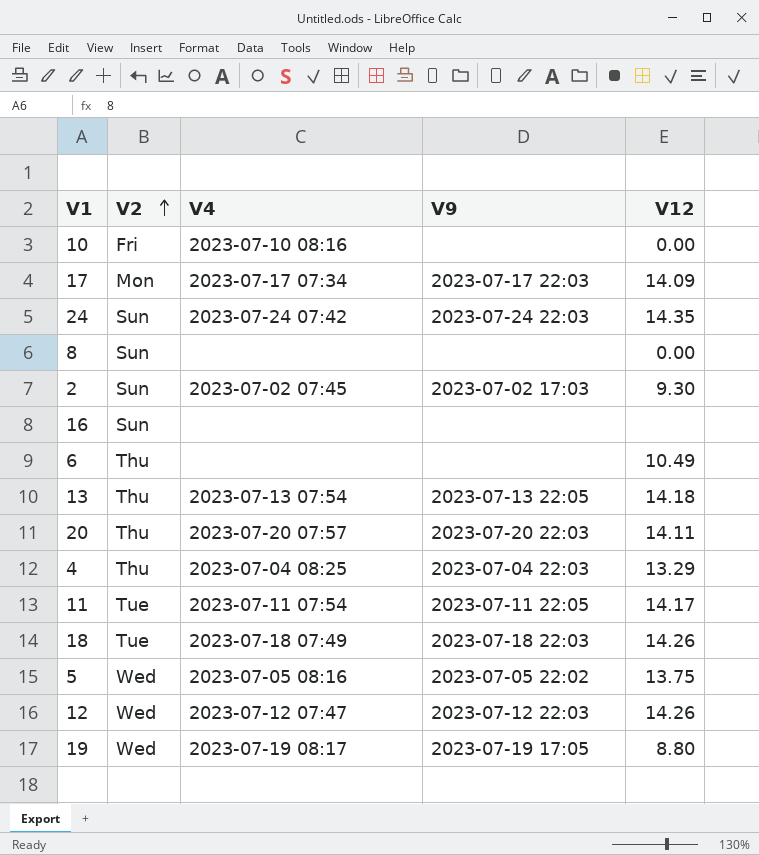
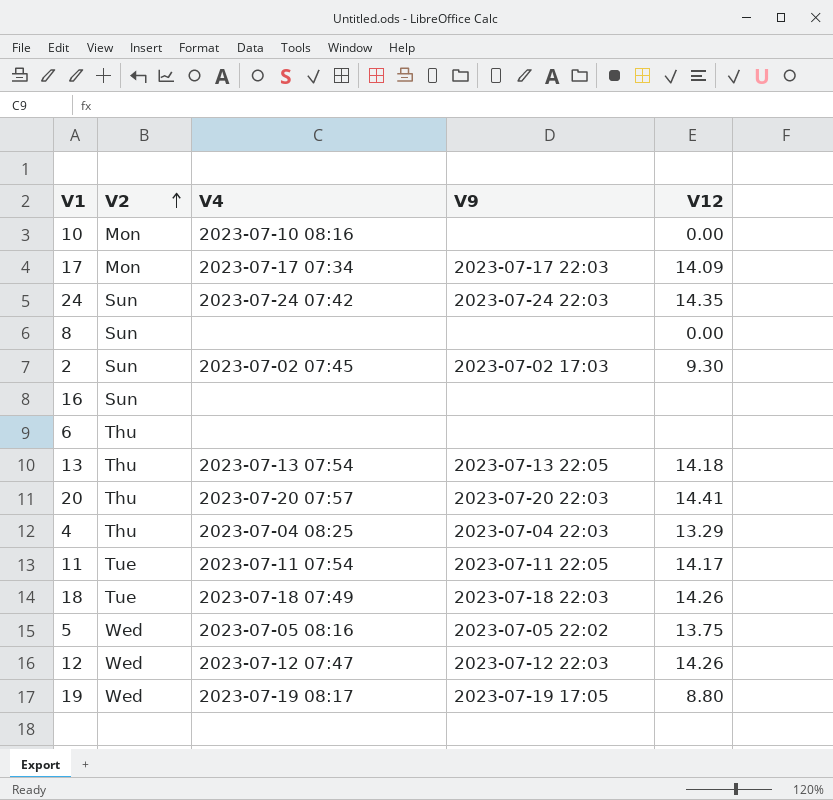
10 | V2: Fri -> Mon
6 | V12: 10.49 -> none
20 | V12: 14.11 -> 14.41

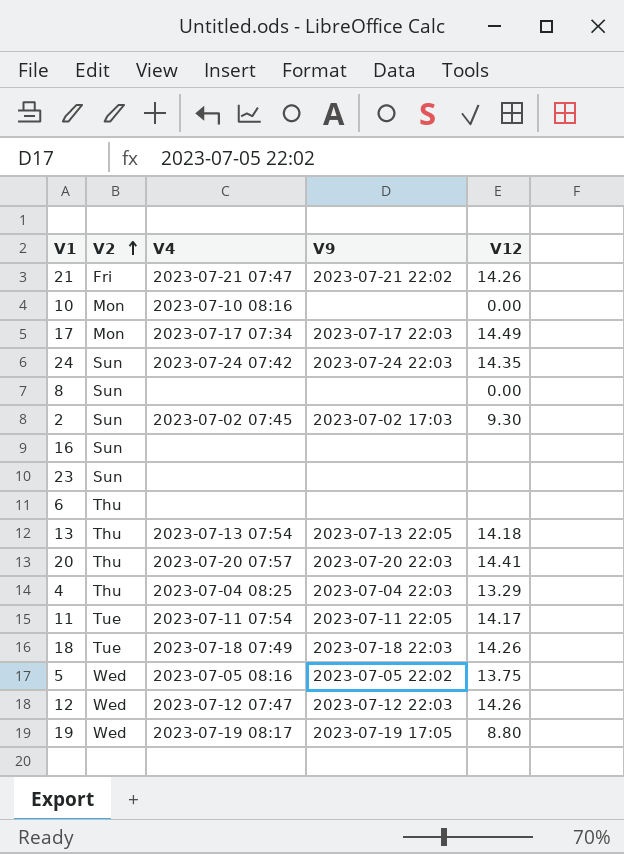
row 21: none -> Fri | 2023-07-21 07:47 | 2023-07-21 22:02 | 14.26
17 | V12: 14.09 -> 14.49
row 23: none -> Sun | none | none | none

